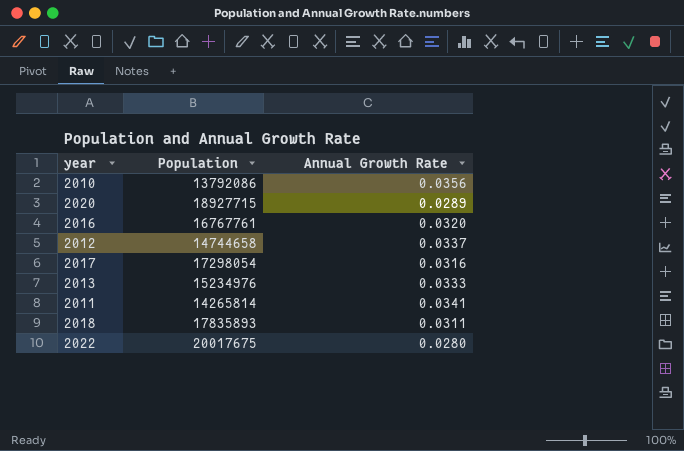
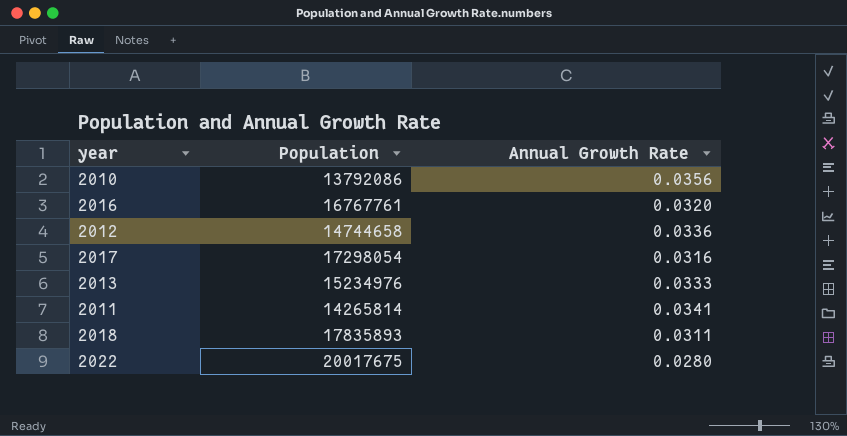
row 2020: 18927715 | 0.0289 -> none
2012 | Annual Growth Rate: 0.0337 -> 0.0336

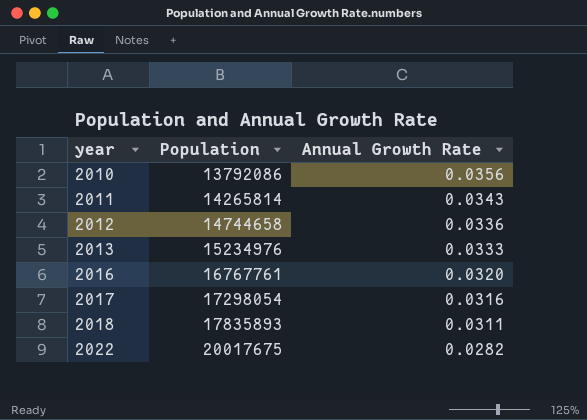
row order: none -> year ascending
2011 | Annual Growth Rate: 0.0341 -> 0.0343
2022 | Annual Growth Rate: 0.0280 -> 0.0282

